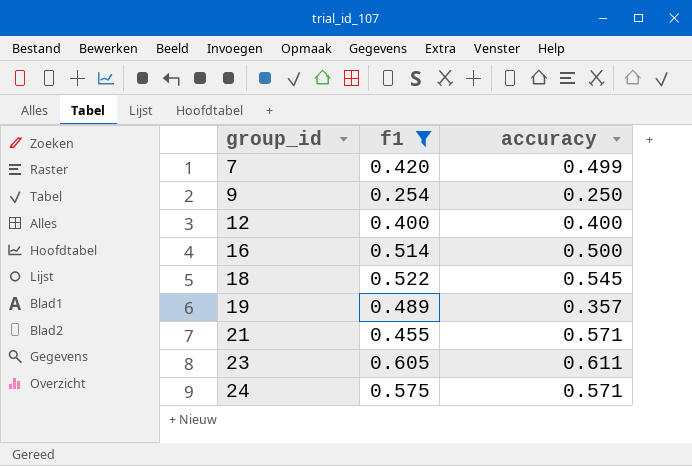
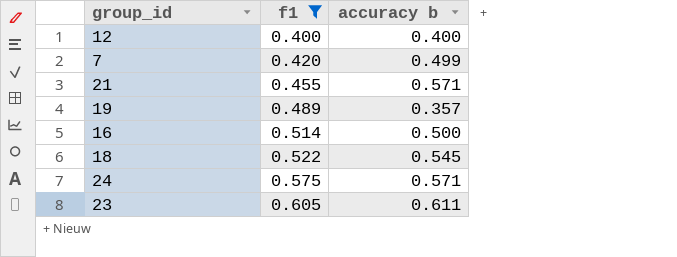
row order: group_id ascending -> f1 ascending
column name: accuracy -> accuracy b
row 9: 0.254 | 0.250 -> none

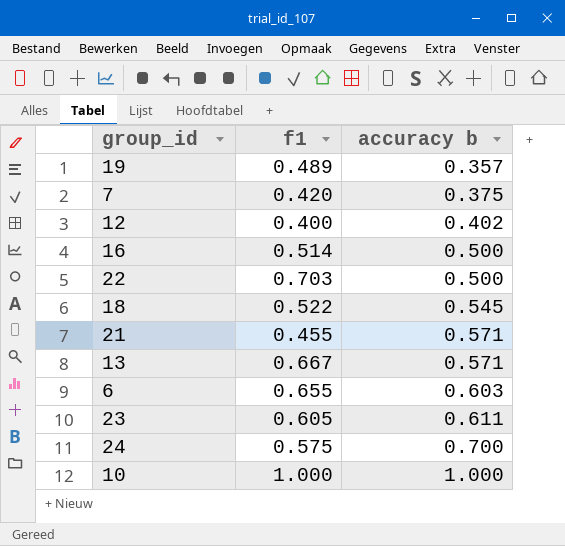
filter: f1 <= 0.605 -> none
row order: f1 ascending -> accuracy b ascending
7 | accuracy b: 0.499 -> 0.375
12 | accuracy b: 0.400 -> 0.402
24 | accuracy b: 0.571 -> 0.700

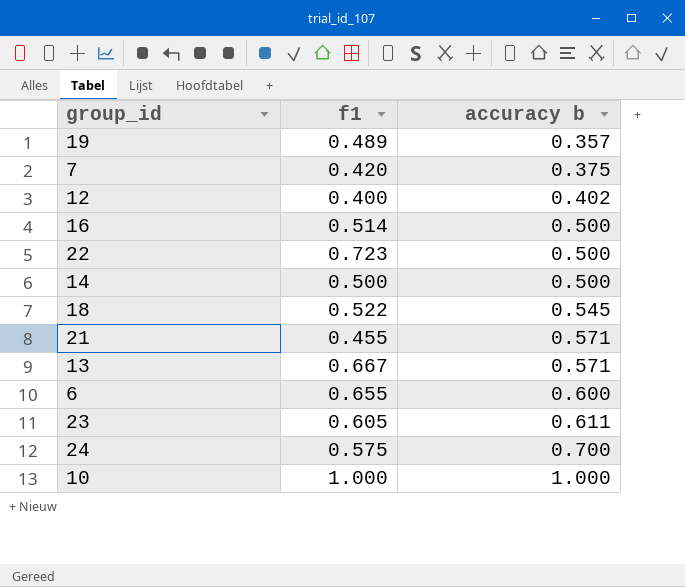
22 | f1: 0.703 -> 0.723
row 14: none -> 0.500 | 0.500
6 | accuracy b: 0.603 -> 0.600

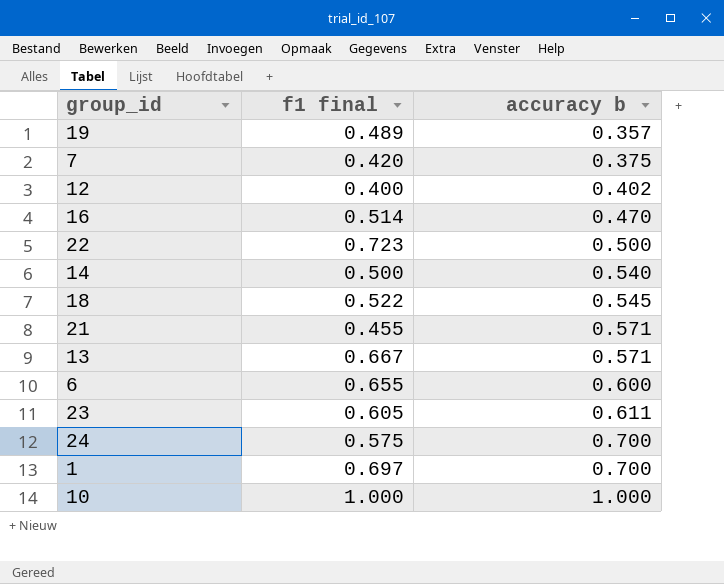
column name: f1 -> f1 final
16 | accuracy b: 0.500 -> 0.470
14 | accuracy b: 0.500 -> 0.540
row 1: none -> 0.697 | 0.700

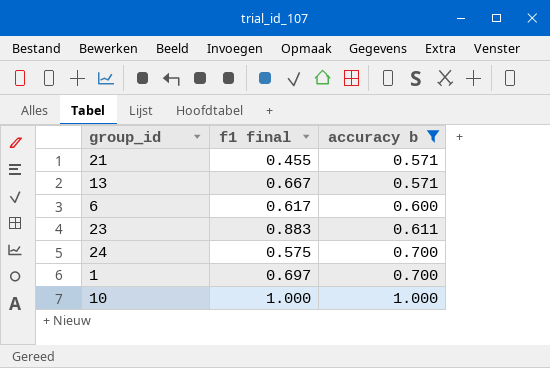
filter: none -> accuracy b >= 0.571
6 | f1 final: 0.655 -> 0.617
23 | f1 final: 0.605 -> 0.883

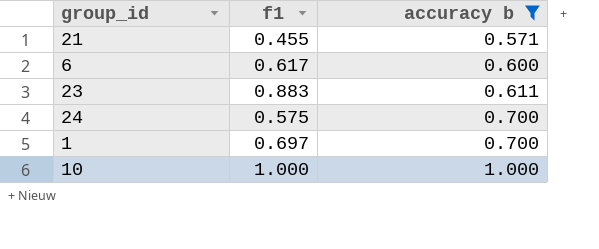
column name: f1 final -> f1
row 13: 0.667 | 0.571 -> none

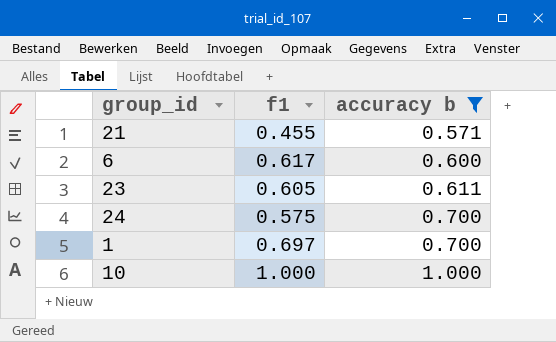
23 | f1: 0.883 -> 0.605

